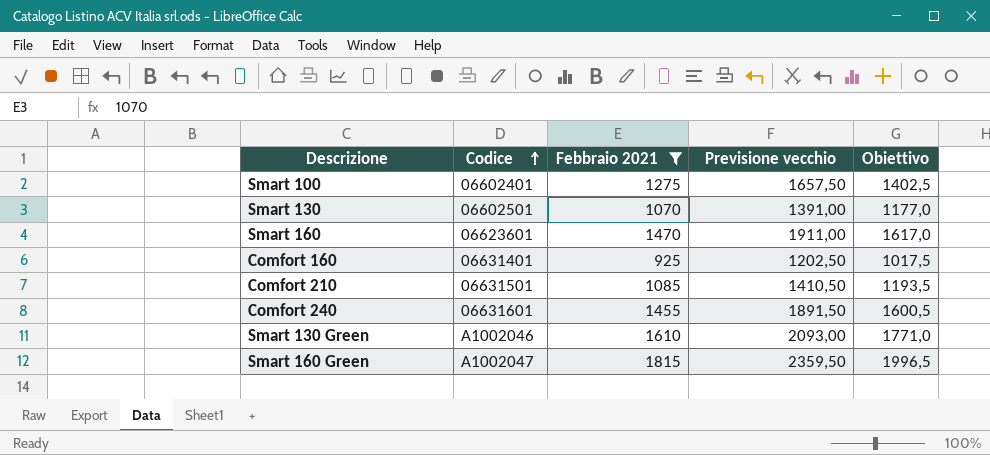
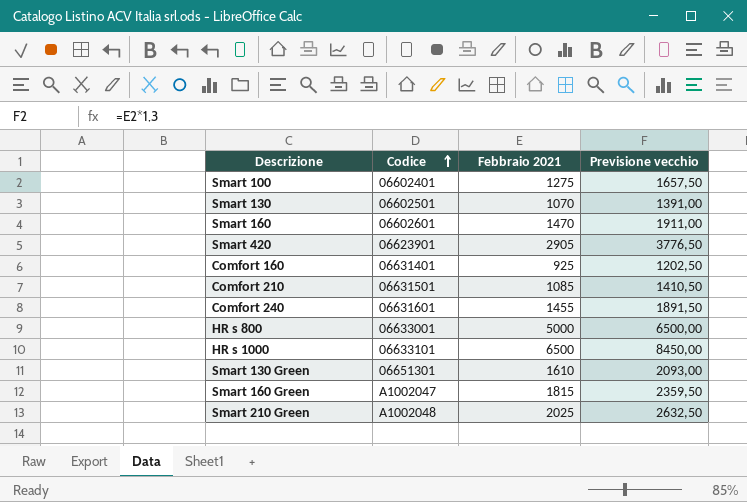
filter: Febbraio 2021 <= 1815 -> none
column Obiettivo | formula: [Febbraio 2021] * 1,1 -> none
Smart 160 | Codice: 06623601 -> 06602601
Smart 130 Green | Codice: A1002046 -> 06651301

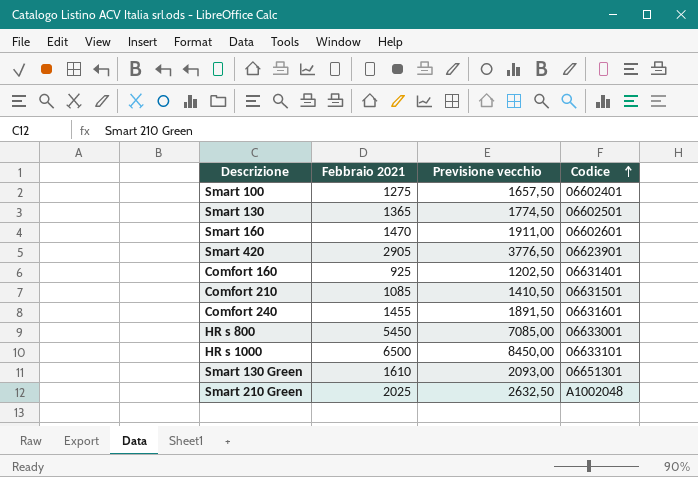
column Codice | position: 2 -> 4
row Smart 160 Green: A1002047 | 1815 | 2359,50 -> none
Smart 130 | Febbraio 2021: 1070 -> 1365
Smart 130 | Previsione vecchio: 1391,00 -> 1774,50
HR s 800 | Febbraio 2021: 5000 -> 5450
HR s 800 | Previsione vecchio: 6500,00 -> 7085,00

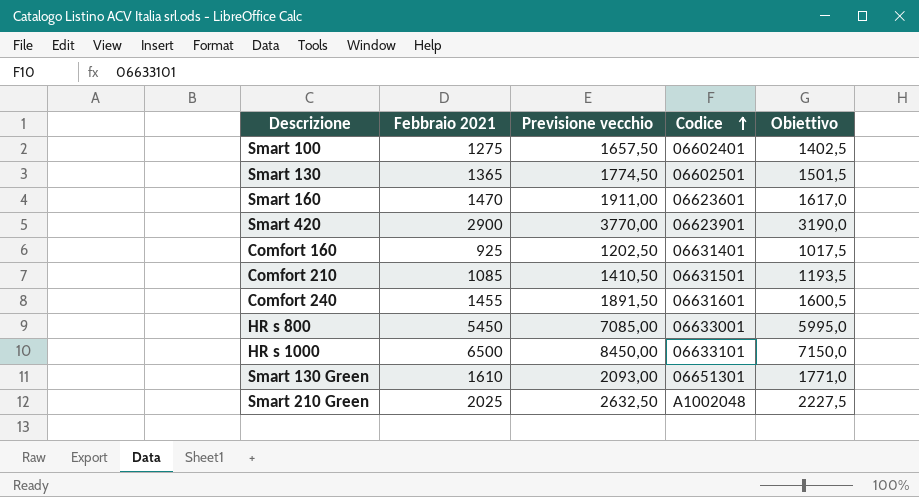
column Obiettivo | formula: none -> [Febbraio 2021] * 1,1
Smart 160 | Codice: 06602601 -> 06623601
Smart 420 | Febbraio 2021: 2905 -> 2900
Smart 420 | Previsione vecchio: 3776,50 -> 3770,00

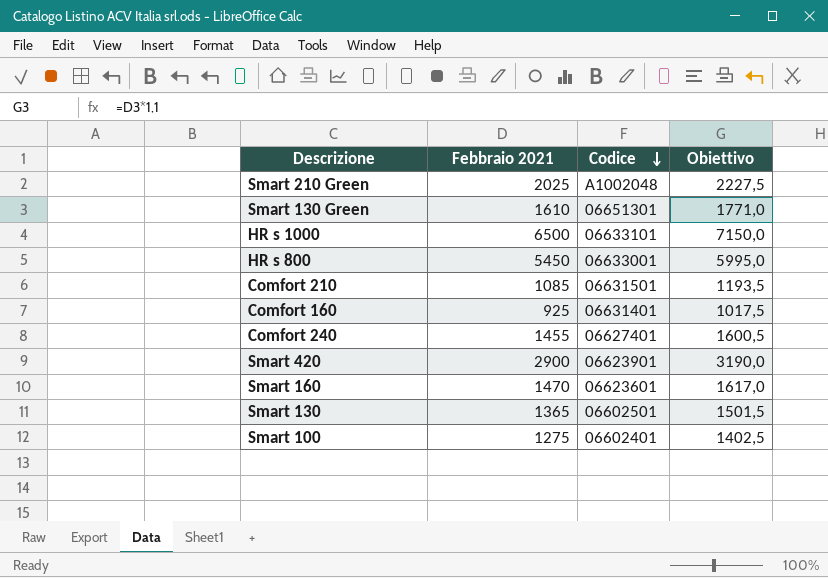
row order: Codice ascending -> Codice descending
column Previsione vecchio | formula: [Febbraio 2021] * 1,3 -> none
Comfort 240 | Codice: 06631601 -> 06627401

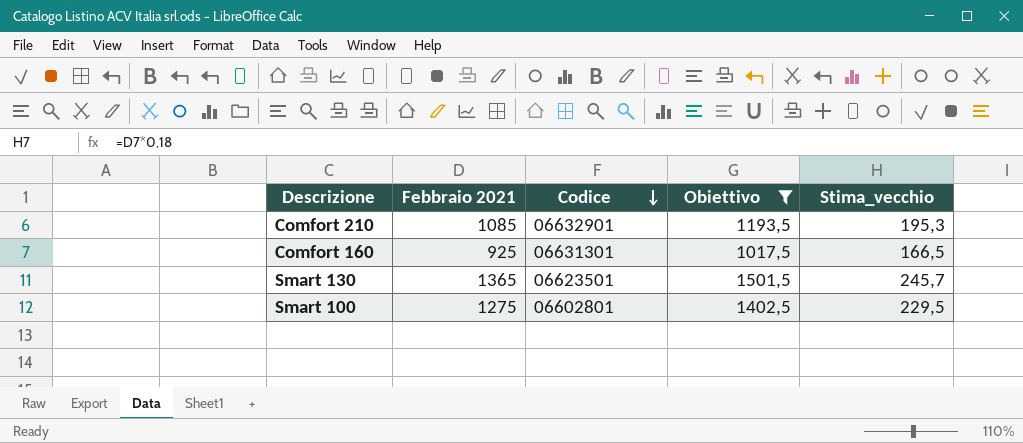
filter: none -> Obiettivo <= 1501,5
column Stima_vecchio | formula: none -> [Febbraio 2021] * 0,18
Comfort 210 | Codice: 06631501 -> 06632901
Comfort 160 | Codice: 06631401 -> 06631301
Smart 130 | Codice: 06602501 -> 06623501
Smart 100 | Codice: 06602401 -> 06602801

